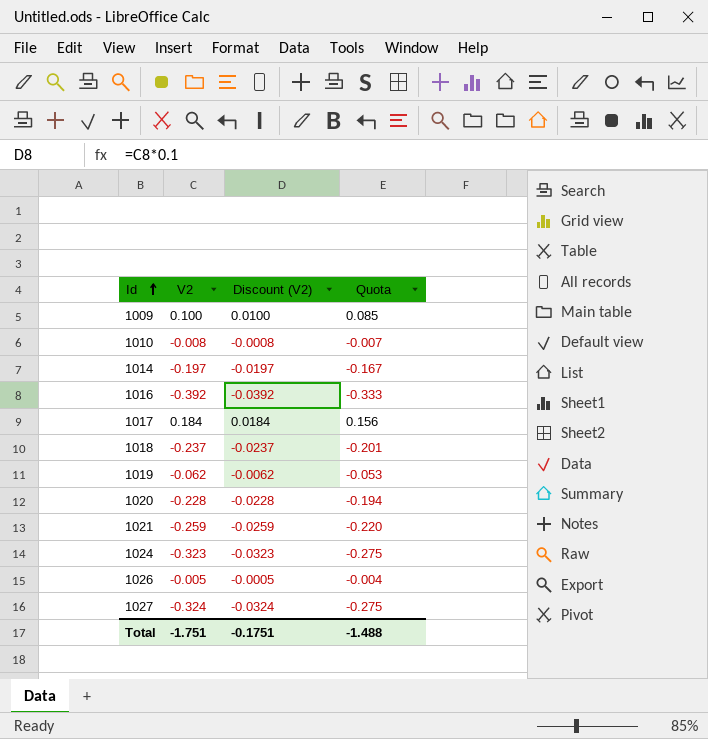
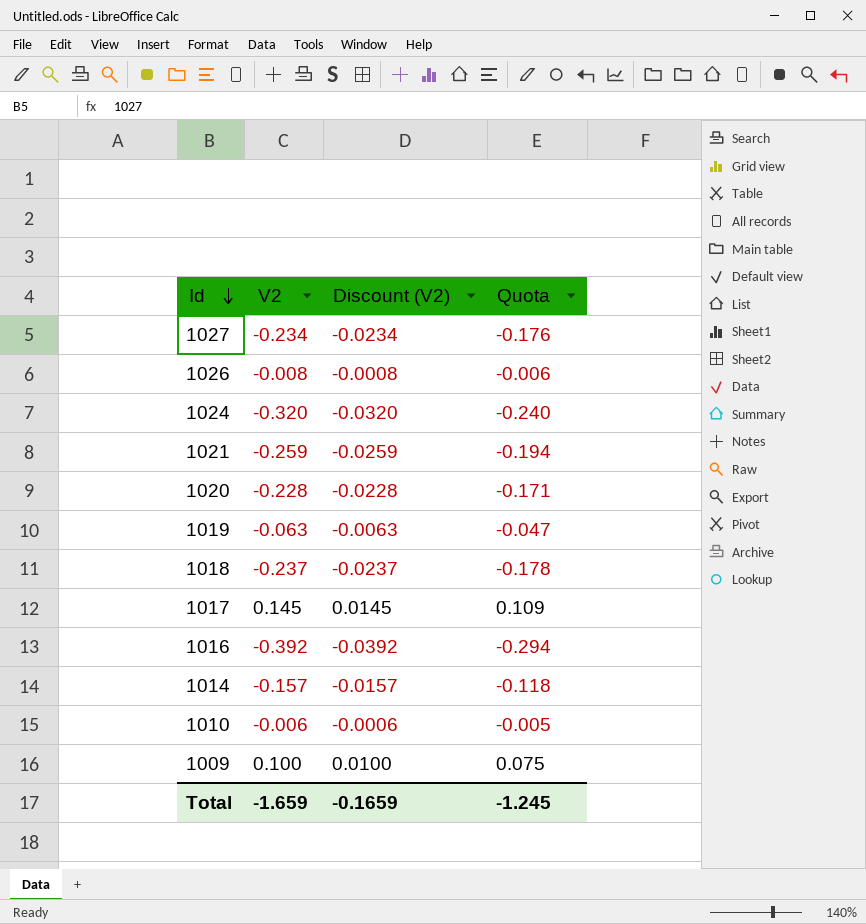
row order: Id ascending -> Id descending
column Quota | formula: [V2] * 0.85 -> [V2] * 0.75
1027 | V2: -0.324 -> -0.234
1027 | Discount (V2): -0.0324 -> -0.0234
1026 | V2: -0.005 -> -0.008
1026 | Discount (V2): -0.0005 -> -0.0008
1024 | V2: -0.323 -> -0.320
1024 | Discount (V2): -0.0323 -> -0.0320
1019 | V2: -0.062 -> -0.063
1019 | Discount (V2): -0.0062 -> -0.0063
1017 | V2: 0.184 -> 0.145
1017 | Discount (V2): 0.0184 -> 0.0145
1014 | V2: -0.197 -> -0.157
1014 | Discount (V2): -0.0197 -> -0.0157
1010 | V2: -0.008 -> -0.006
1010 | Discount (V2): -0.0008 -> -0.0006
Total | V2: -1.751 -> -1.659
Total | Discount (V2): -0.1751 -> -0.1659
Total | Quota: -1.488 -> -1.245

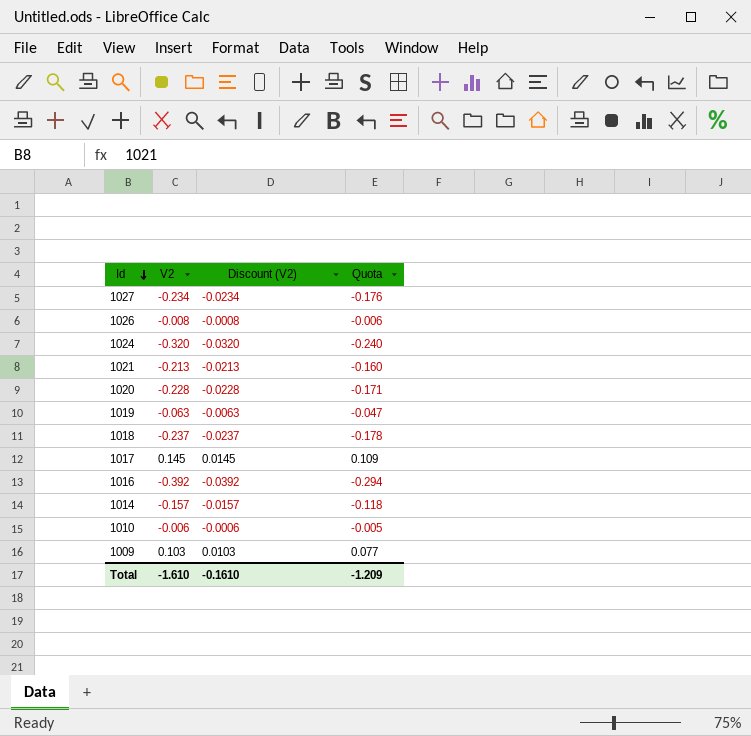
1021 | V2: -0.259 -> -0.213
1021 | Discount (V2): -0.0259 -> -0.0213
1021 | Quota: -0.194 -> -0.160
1009 | V2: 0.100 -> 0.103
1009 | Discount (V2): 0.0100 -> 0.0103
1009 | Quota: 0.075 -> 0.077
Total | V2: -1.659 -> -1.610
Total | Discount (V2): -0.1659 -> -0.1610
Total | Quota: -1.245 -> -1.209

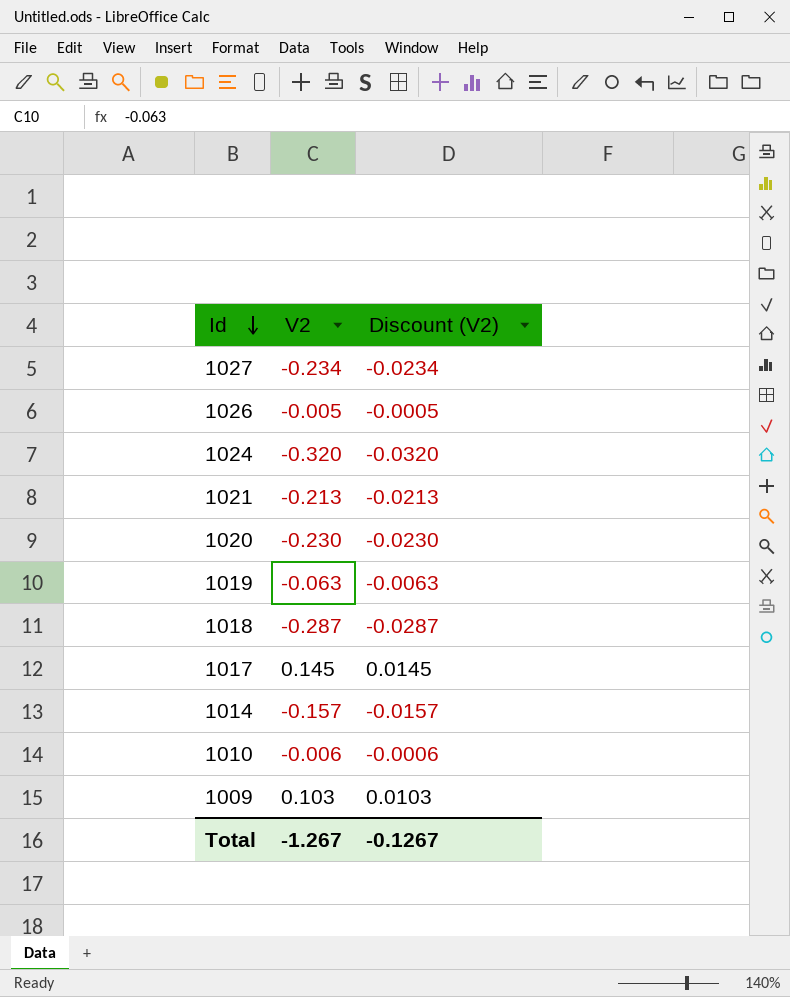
column Quota | formula: [V2] * 0.75 -> none
row 1016: -0.392 | -0.0392 | -0.294 -> none
1026 | V2: -0.008 -> -0.005
1026 | Discount (V2): -0.0008 -> -0.0005
1020 | V2: -0.228 -> -0.230
1020 | Discount (V2): -0.0228 -> -0.0230
1018 | V2: -0.237 -> -0.287
1018 | Discount (V2): -0.0237 -> -0.0287
Total | V2: -1.610 -> -1.267
Total | Discount (V2): -0.1610 -> -0.1267

